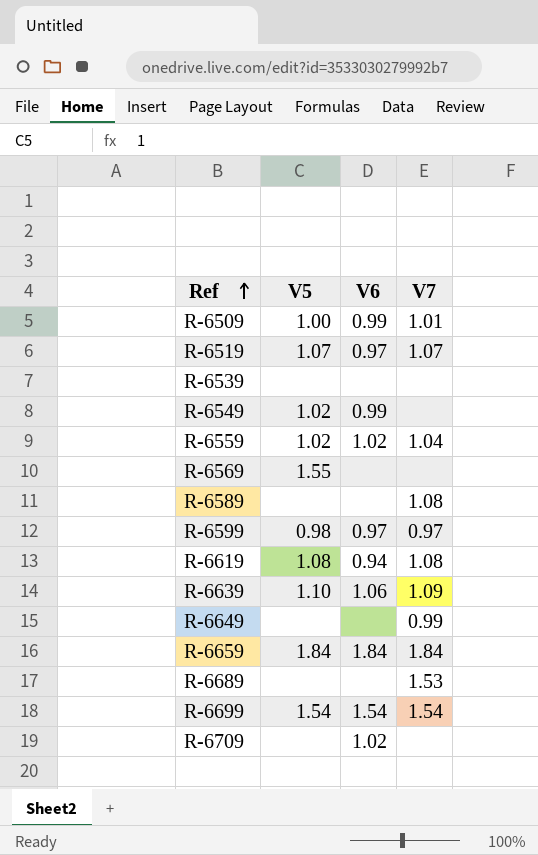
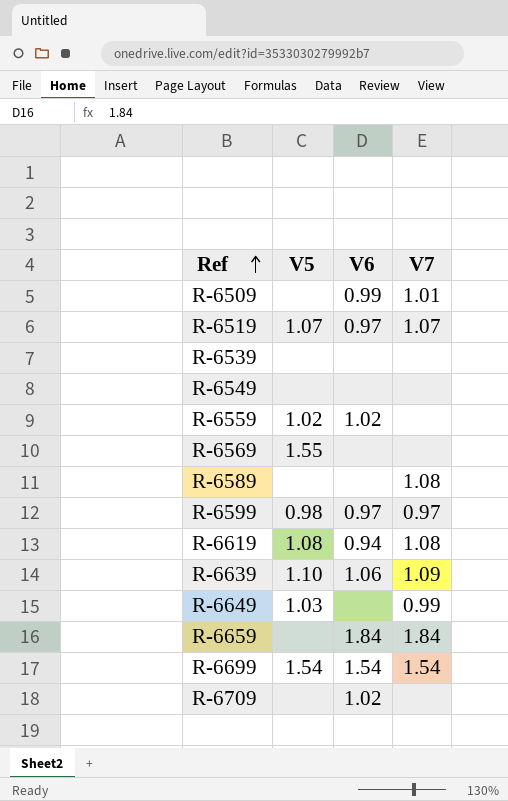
row R-6689: none | none | 1.53 -> none
R-6509 | V5: 1.00 -> none
R-6549 | V5: 1.02 -> none
R-6549 | V6: 0.99 -> none
R-6559 | V7: 1.04 -> none
R-6649 | V5: none -> 1.03
R-6659 | V5: 1.84 -> none

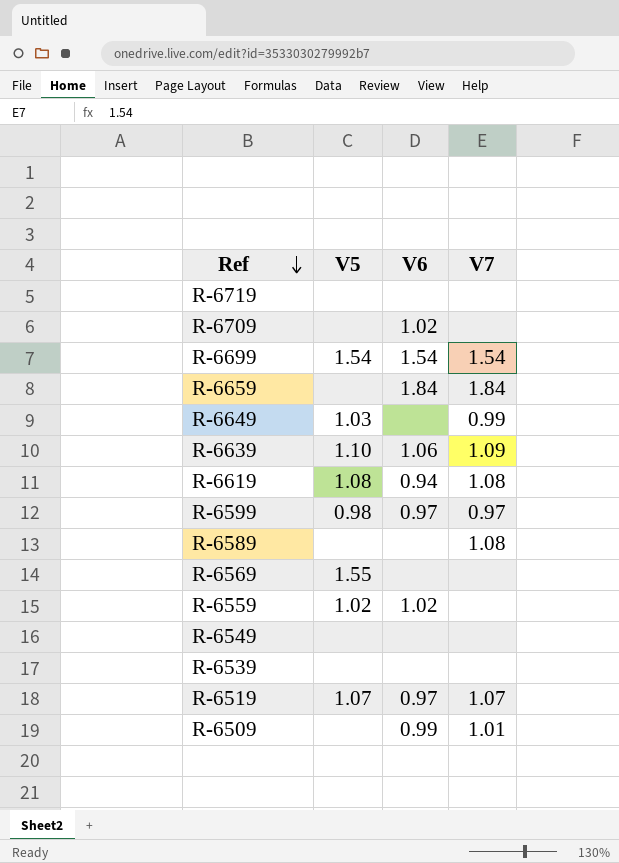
row order: Ref ascending -> Ref descending
row R-6719: none -> none | none | none

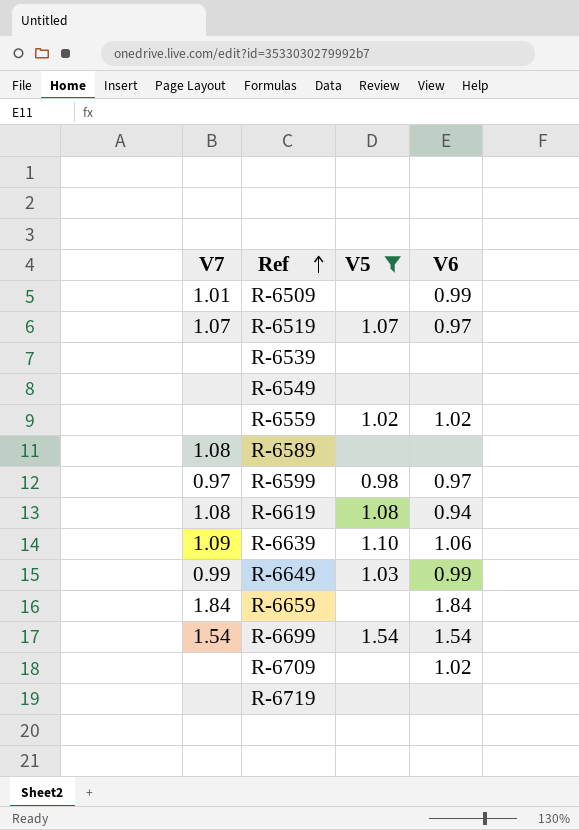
filter: none -> V5 != 1.55
row order: Ref descending -> Ref ascending
column V7 | position: 4 -> 1
R-6649 | V6: none -> 0.99

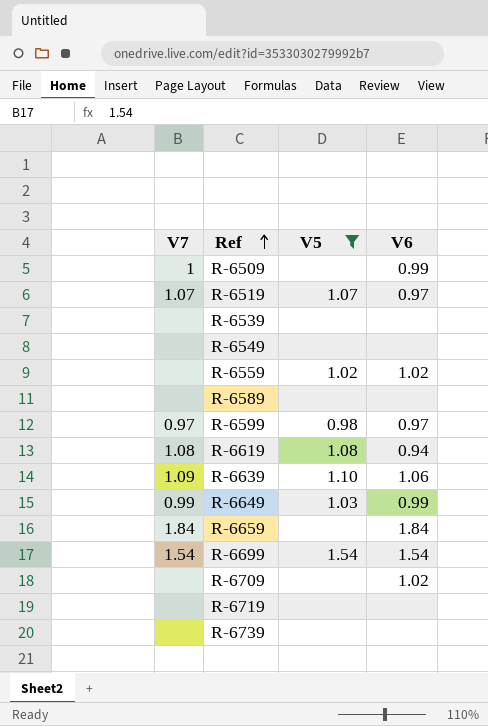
R-6509 | V7: 1.01 -> 1
R-6589 | V7: 1.08 -> none
row R-6739: none -> none | none | none

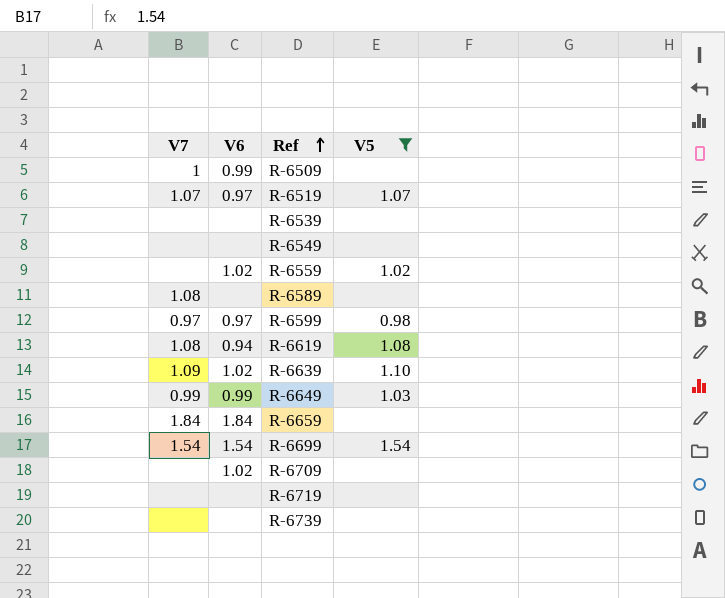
column V6 | position: 4 -> 2
R-6589 | V7: none -> 1.08
R-6639 | V6: 1.06 -> 1.02

